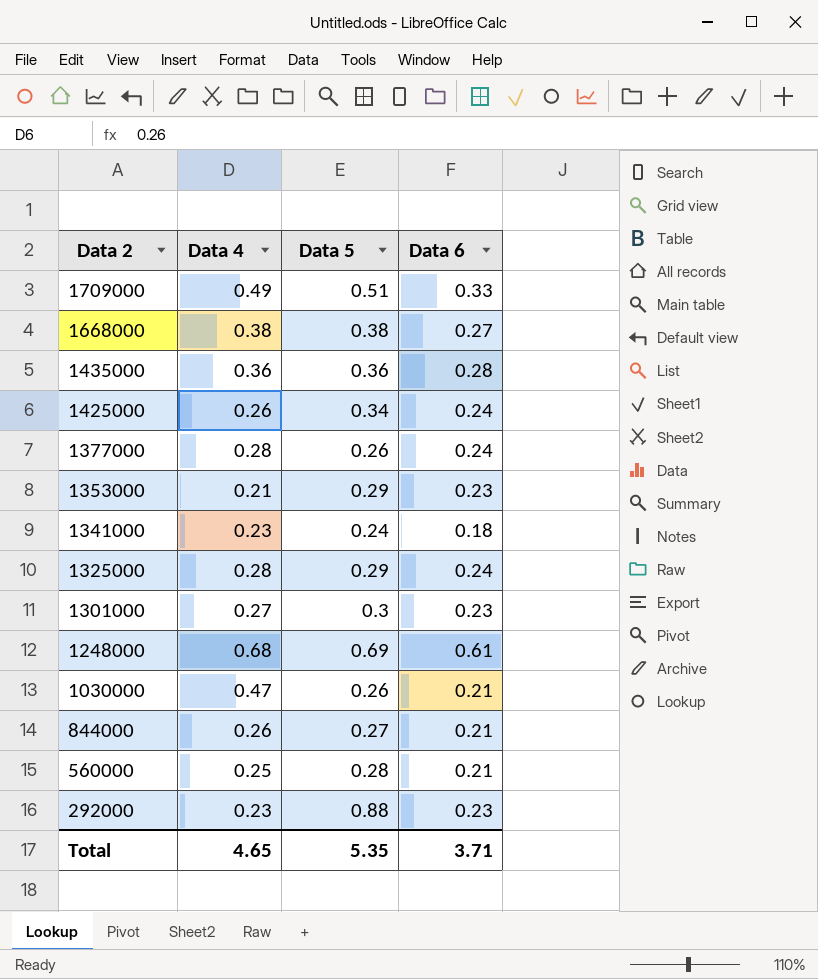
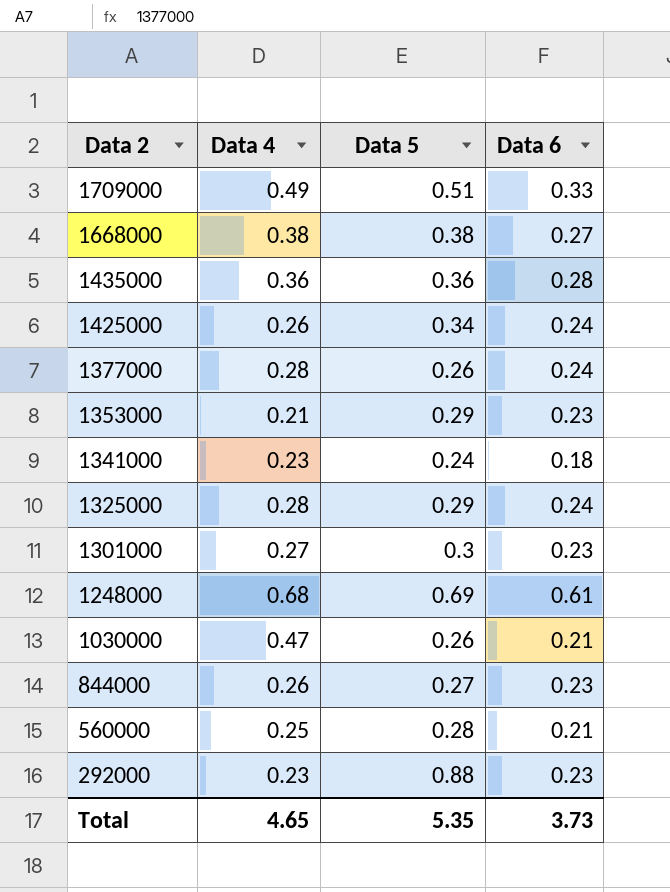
844000 | Data 6: 0.21 -> 0.23
Total | Data 6: 3.71 -> 3.73

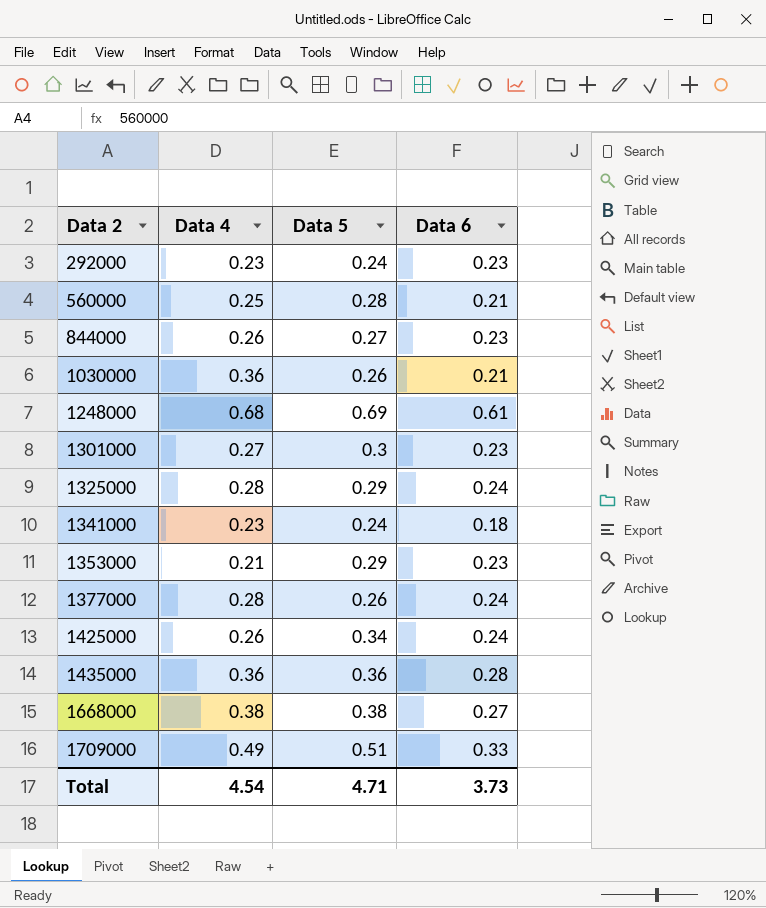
row order: Data 2 descending -> Data 2 ascending
292000 | Data 5: 0.88 -> 0.24
1030000 | Data 4: 0.47 -> 0.36
Total | Data 4: 4.65 -> 4.54
Total | Data 5: 5.35 -> 4.71

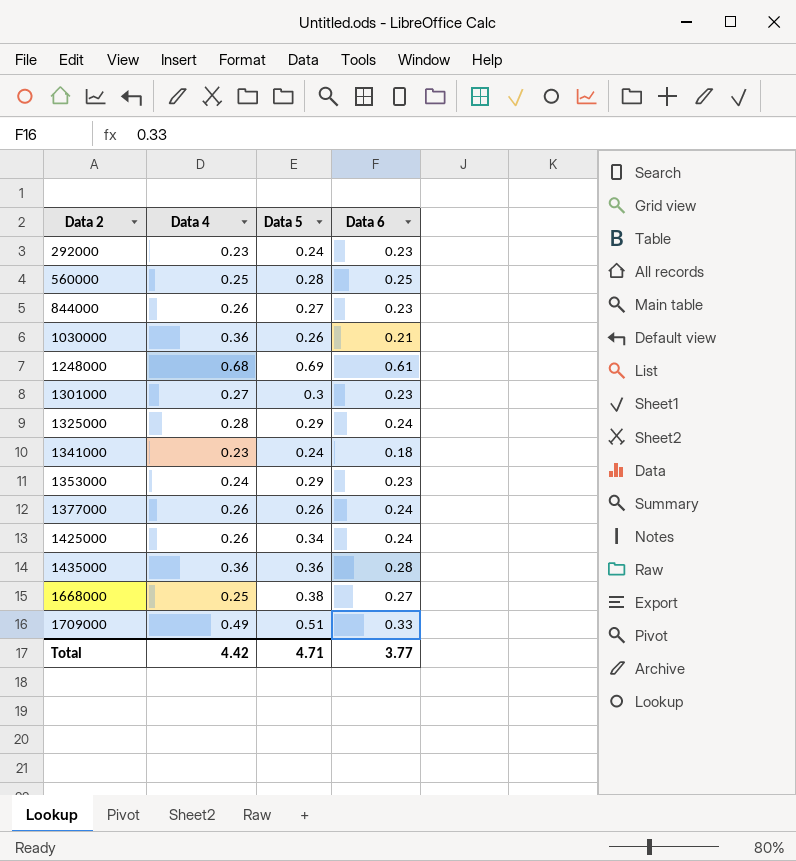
560000 | Data 6: 0.21 -> 0.25
1353000 | Data 4: 0.21 -> 0.24
1377000 | Data 4: 0.28 -> 0.26
1668000 | Data 4: 0.38 -> 0.25
Total | Data 4: 4.54 -> 4.42
Total | Data 6: 3.73 -> 3.77

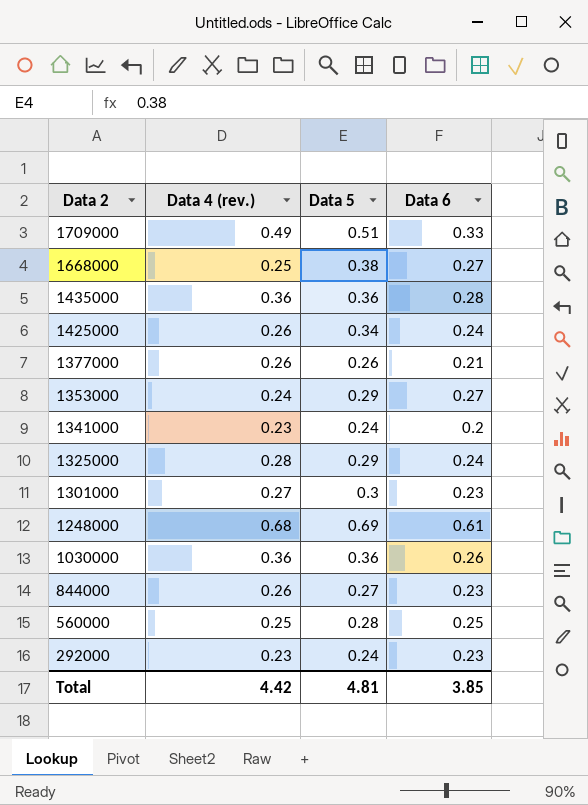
row order: Data 2 ascending -> Data 2 descending
column name: Data 4 -> Data 4 (rev.)
1377000 | Data 6: 0.24 -> 0.21
1353000 | Data 6: 0.23 -> 0.27
1341000 | Data 6: 0.18 -> 0.2
1030000 | Data 5: 0.26 -> 0.36
1030000 | Data 6: 0.21 -> 0.26
Total | Data 5: 4.71 -> 4.81
Total | Data 6: 3.77 -> 3.85

